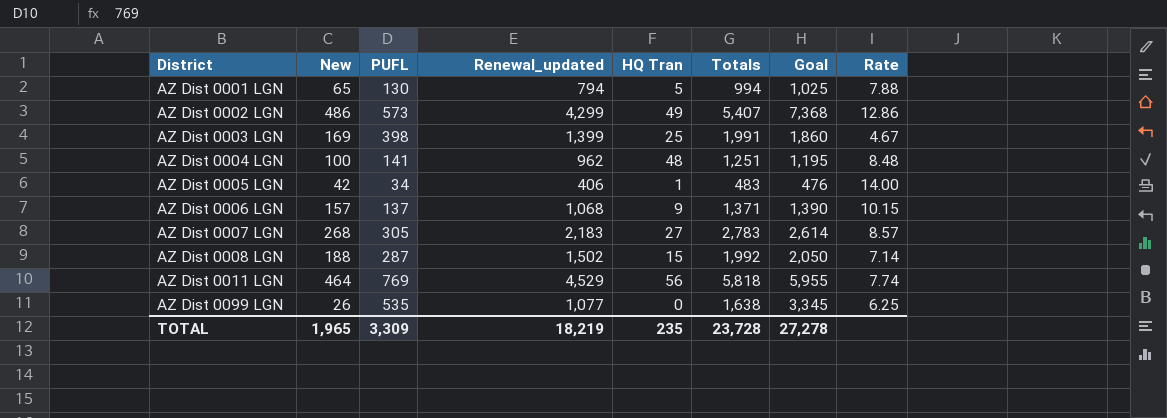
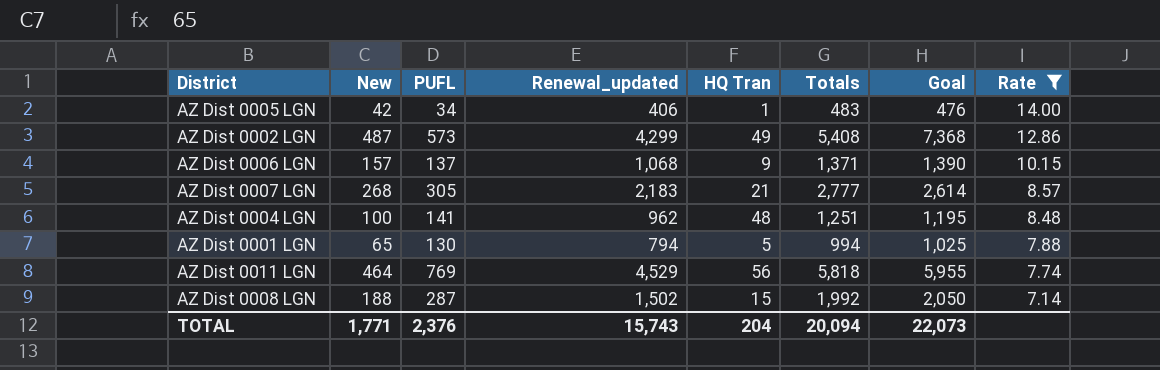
filter: none -> Rate >= 7.14
row order: District ascending -> Rate descending
AZ Dist 0002 LGN | New: 486 -> 487
AZ Dist 0002 LGN | Totals: 5,407 -> 5,408
AZ Dist 0007 LGN | HQ Tran: 27 -> 21
AZ Dist 0007 LGN | Totals: 2,783 -> 2,777
TOTAL | New: 1,965 -> 1,771
TOTAL | PUFL: 3,309 -> 2,376
TOTAL | Renewal_updated: 18,219 -> 15,743
TOTAL | HQ Tran: 235 -> 204
TOTAL | Totals: 23,728 -> 20,094
TOTAL | Goal: 27,278 -> 22,073

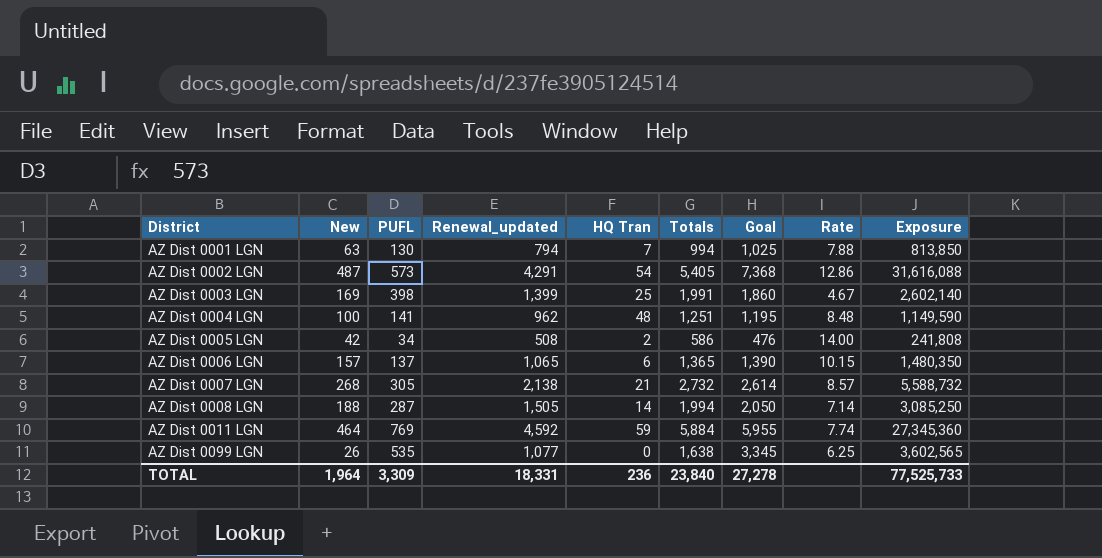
filter: Rate >= 7.14 -> none
row order: Rate descending -> District ascending
column Exposure | formula: none -> [Renewal_updated] * [Goal]
AZ Dist 0001 LGN | New: 65 -> 63
AZ Dist 0001 LGN | HQ Tran: 5 -> 7
AZ Dist 0002 LGN | Renewal_updated: 4,299 -> 4,291
AZ Dist 0002 LGN | HQ Tran: 49 -> 54
AZ Dist 0002 LGN | Totals: 5,408 -> 5,405
AZ Dist 0005 LGN | Renewal_updated: 406 -> 508
AZ Dist 0005 LGN | HQ Tran: 1 -> 2
AZ Dist 0005 LGN | Totals: 483 -> 586
AZ Dist 0006 LGN | Renewal_updated: 1,068 -> 1,065
AZ Dist 0006 LGN | HQ Tran: 9 -> 6
AZ Dist 0006 LGN | Totals: 1,371 -> 1,365
AZ Dist 0007 LGN | Renewal_updated: 2,183 -> 2,138
AZ Dist 0007 LGN | Totals: 2,777 -> 2,732
AZ Dist 0008 LGN | Renewal_updated: 1,502 -> 1,505
AZ Dist 0008 LGN | HQ Tran: 15 -> 14
AZ Dist 0008 LGN | Totals: 1,992 -> 1,994
AZ Dist 0011 LGN | Renewal_updated: 4,529 -> 4,592
AZ Dist 0011 LGN | HQ Tran: 56 -> 59
AZ Dist 0011 LGN | Totals: 5,818 -> 5,884
TOTAL | New: 1,771 -> 1,964
TOTAL | PUFL: 2,376 -> 3,309
TOTAL | Renewal_updated: 15,743 -> 18,331
TOTAL | HQ Tran: 204 -> 236
TOTAL | Totals: 20,094 -> 23,840
TOTAL | Goal: 22,073 -> 27,278

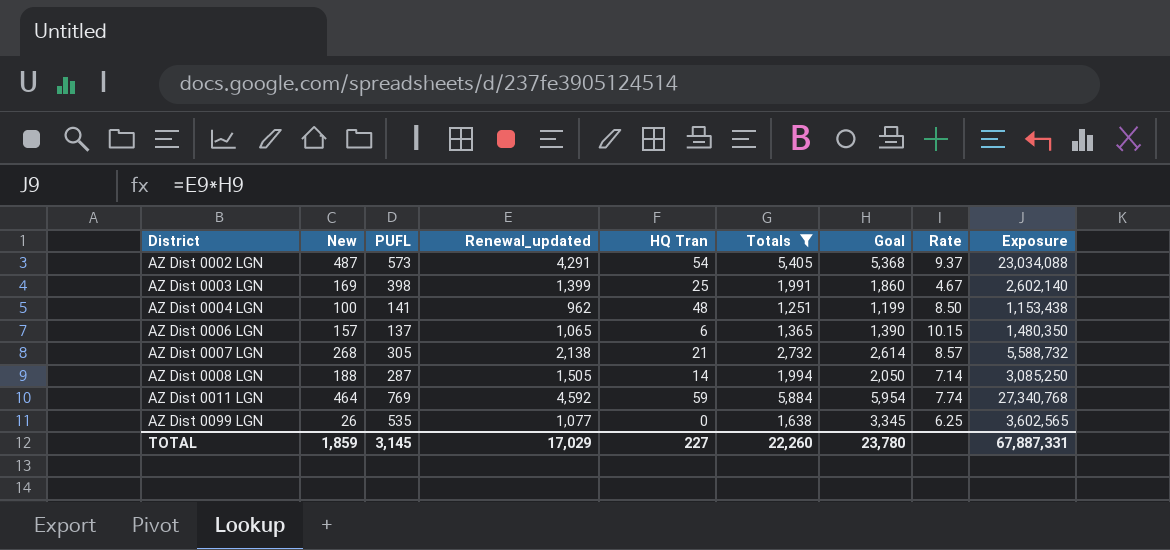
filter: none -> Totals >= 1,251
AZ Dist 0002 LGN | Goal: 7,368 -> 5,368
AZ Dist 0002 LGN | Rate: 12.86 -> 9.37
AZ Dist 0002 LGN | Exposure: 31,616,088 -> 23,034,088
AZ Dist 0004 LGN | Goal: 1,195 -> 1,199
AZ Dist 0004 LGN | Rate: 8.48 -> 8.50
AZ Dist 0004 LGN | Exposure: 1,149,590 -> 1,153,438
AZ Dist 0011 LGN | Goal: 5,955 -> 5,954
AZ Dist 0011 LGN | Exposure: 27,345,360 -> 27,340,768
TOTAL | New: 1,964 -> 1,859
TOTAL | PUFL: 3,309 -> 3,145
TOTAL | Renewal_updated: 18,331 -> 17,029
TOTAL | HQ Tran: 236 -> 227
TOTAL | Totals: 23,840 -> 22,260
TOTAL | Goal: 27,278 -> 23,780
TOTAL | Exposure: 77,525,733 -> 67,887,331

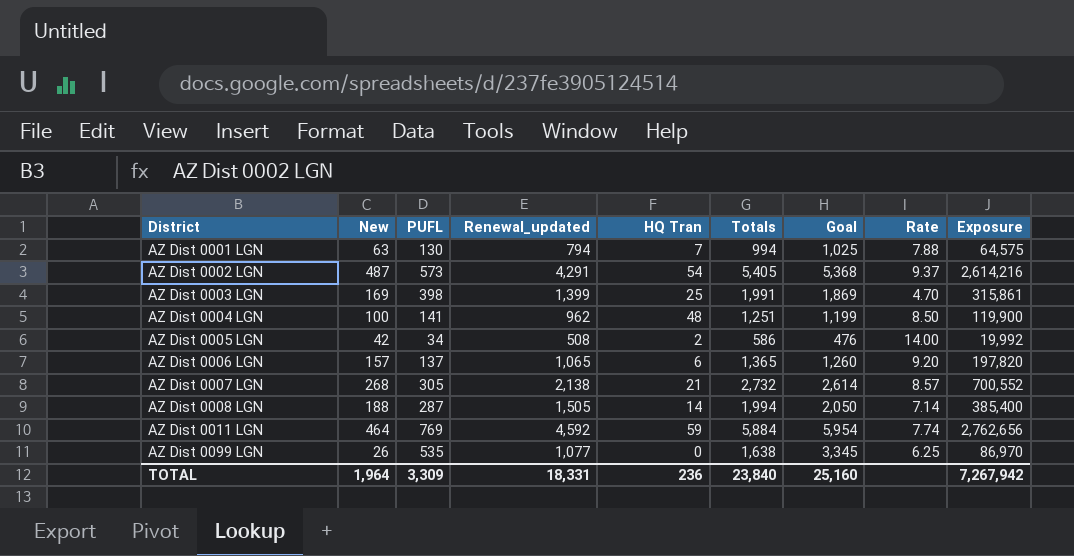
filter: Totals >= 1,251 -> none
column Exposure | formula: [Renewal_updated] * [Goal] -> [New] * [Goal]
AZ Dist 0003 LGN | Goal: 1,860 -> 1,869
AZ Dist 0003 LGN | Rate: 4.67 -> 4.70
AZ Dist 0006 LGN | Goal: 1,390 -> 1,260
AZ Dist 0006 LGN | Rate: 10.15 -> 9.20
TOTAL | New: 1,859 -> 1,964
TOTAL | PUFL: 3,145 -> 3,309
TOTAL | Renewal_updated: 17,029 -> 18,331
TOTAL | HQ Tran: 227 -> 236
TOTAL | Totals: 22,260 -> 23,840
TOTAL | Goal: 23,780 -> 25,160
TOTAL | Exposure: 67,887,331 -> 7,267,942

